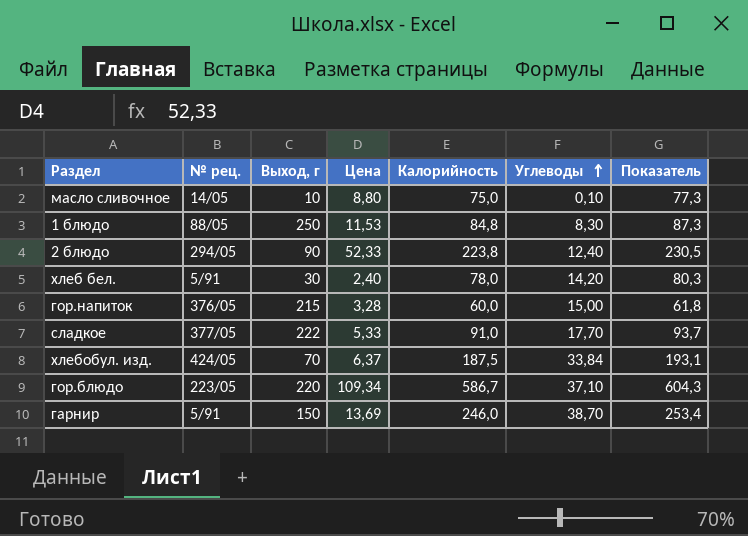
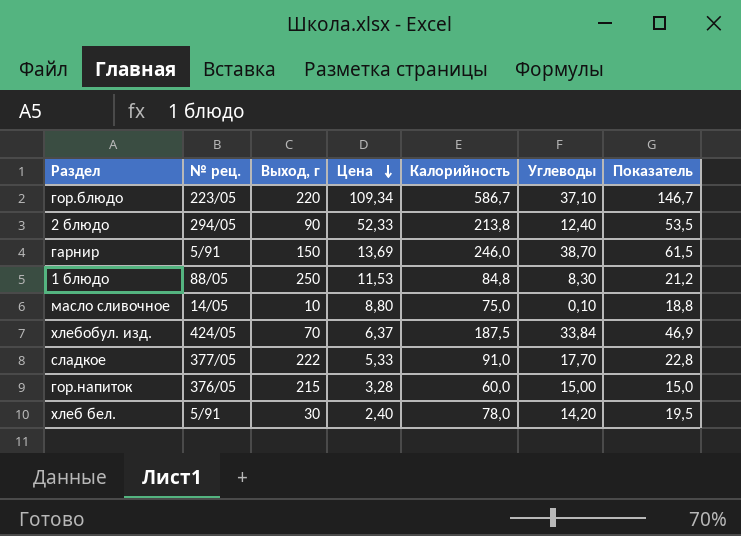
row order: Углеводы ascending -> Цена descending
column Показатель | formula: [Калорийность] * 1,03 -> [Калорийность] * 0,25
2 блюдо | Калорийность: 223,8 -> 213,8

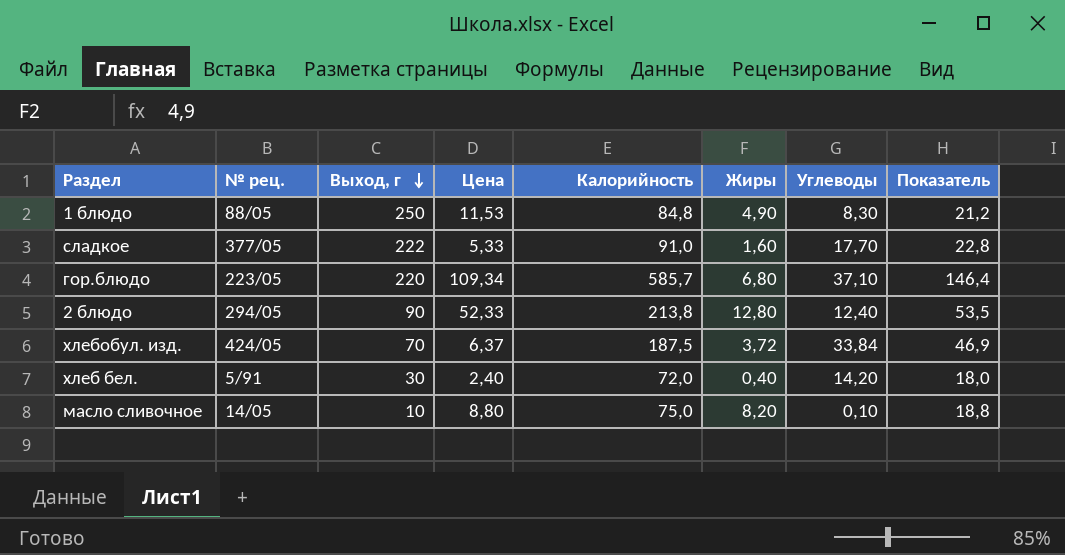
row order: Цена descending -> Выход, г descending
column Жиры | position: none -> 6
row гарнир: 5/91 | 150 | 13,69 | 246,0 | 38,70 | 61,5 -> none
row гор.напиток: 376/05 | 215 | 3,28 | 60,0 | 15,00 | 15,0 -> none
гор.блюдо | Калорийность: 586,7 -> 585,7
гор.блюдо | Показатель: 146,7 -> 146,4
хлеб бел. | Калорийность: 78,0 -> 72,0
хлеб бел. | Показатель: 19,5 -> 18,0

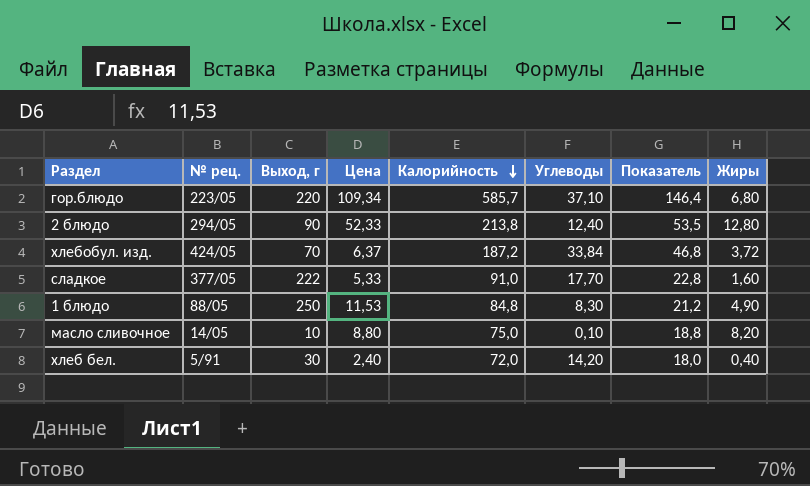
row order: Выход, г descending -> Калорийность descending
column Жиры | position: 6 -> 8
хлебобул. изд. | Калорийность: 187,5 -> 187,2
хлебобул. изд. | Показатель: 46,9 -> 46,8

